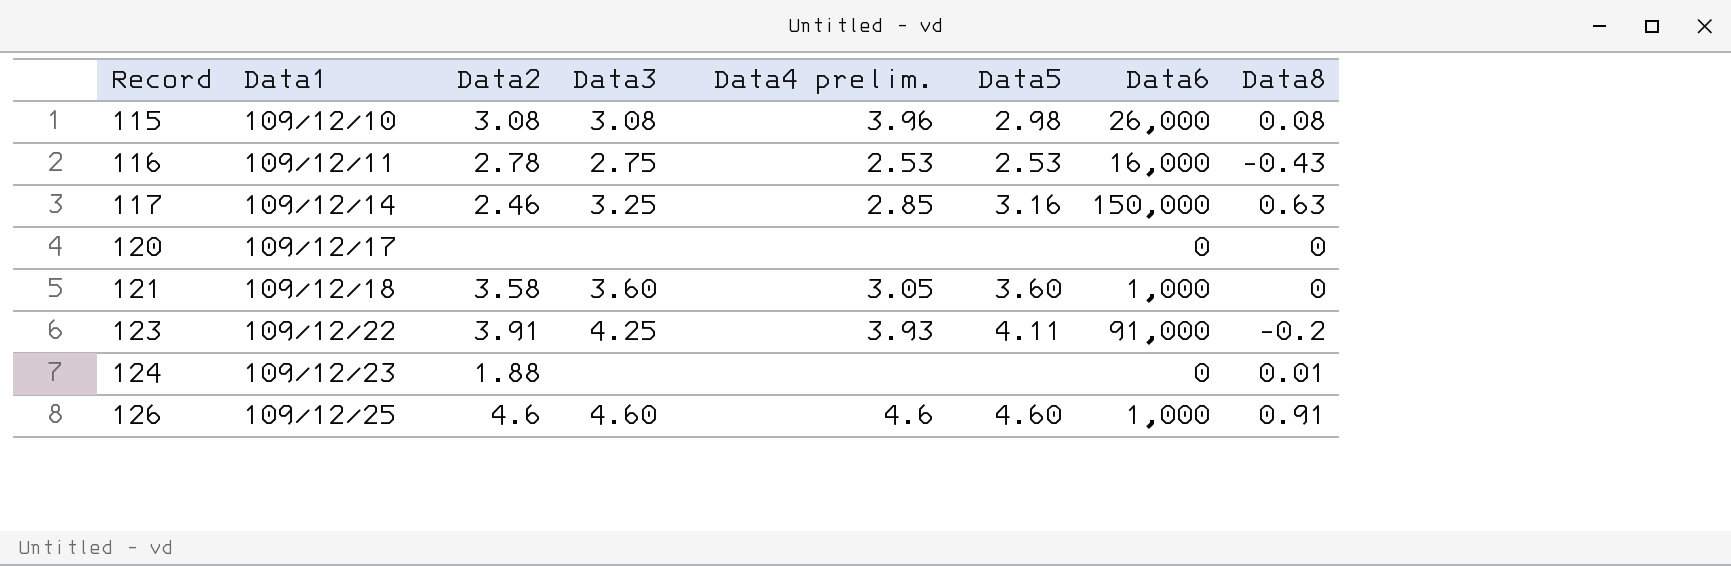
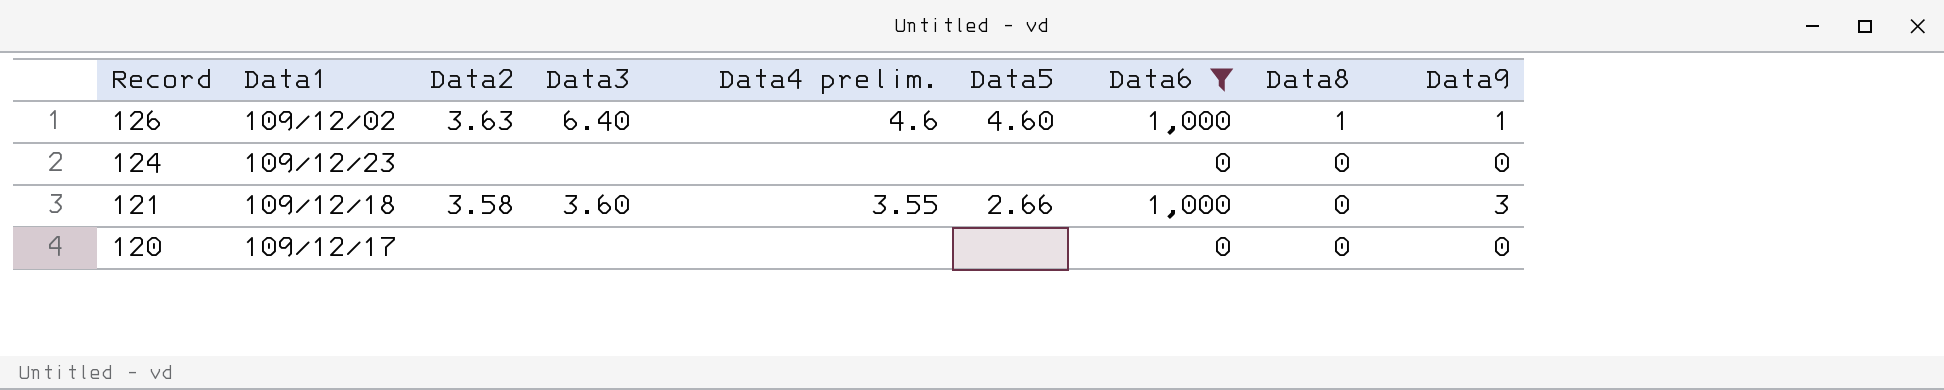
filter: none -> Data6 <= 1,000
row order: Record ascending -> Record descending
column Data9 | position: none -> 9
126 | Data1: 109/12/25 -> 109/12/02
126 | Data2: 4.6 -> 3.63
126 | Data3: 4.60 -> 6.40
126 | Data8: 0.91 -> 1
124 | Data2: 1.88 -> none
124 | Data8: 0.01 -> 0
121 | Data4 prelim.: 3.05 -> 3.55
121 | Data5: 3.60 -> 2.66

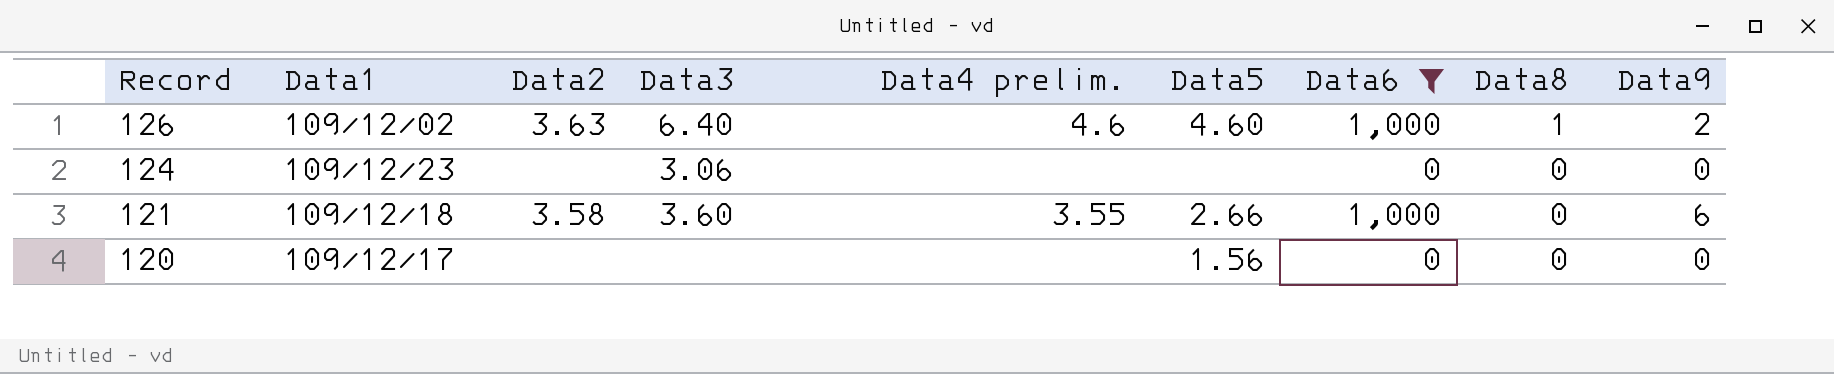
126 | Data9: 1 -> 2
124 | Data3: none -> 3.06
121 | Data9: 3 -> 6
120 | Data5: none -> 1.56

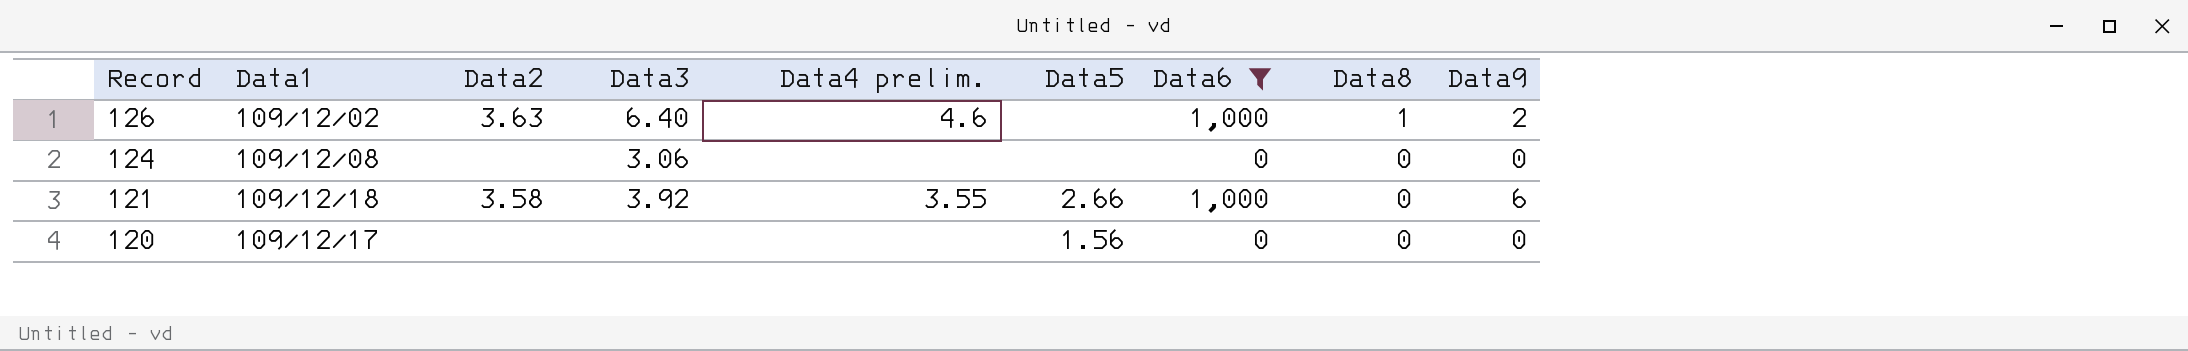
126 | Data5: 4.60 -> none
124 | Data1: 109/12/23 -> 109/12/08
121 | Data3: 3.60 -> 3.92

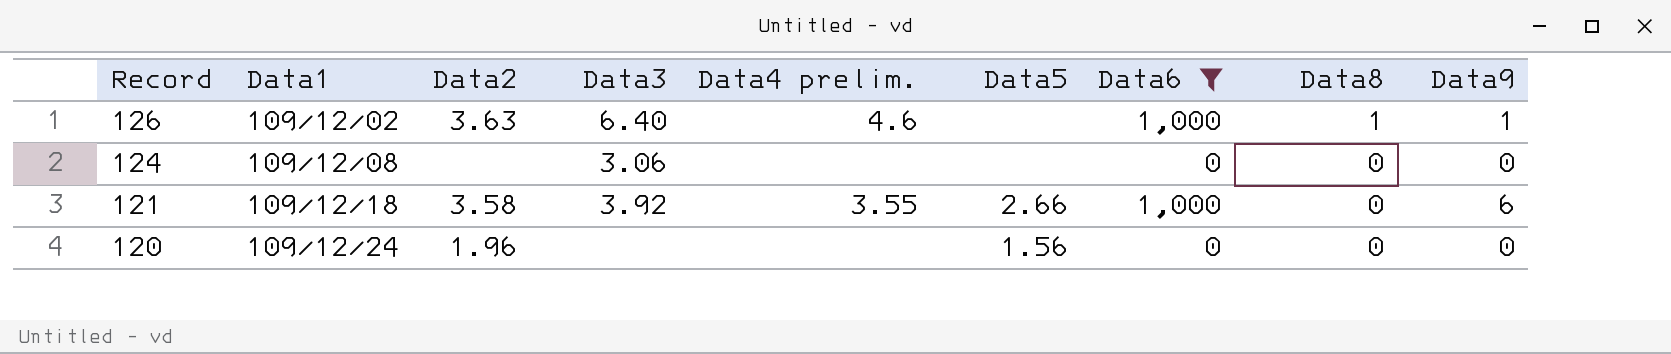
126 | Data9: 2 -> 1
120 | Data1: 109/12/17 -> 109/12/24
120 | Data2: none -> 1.96

